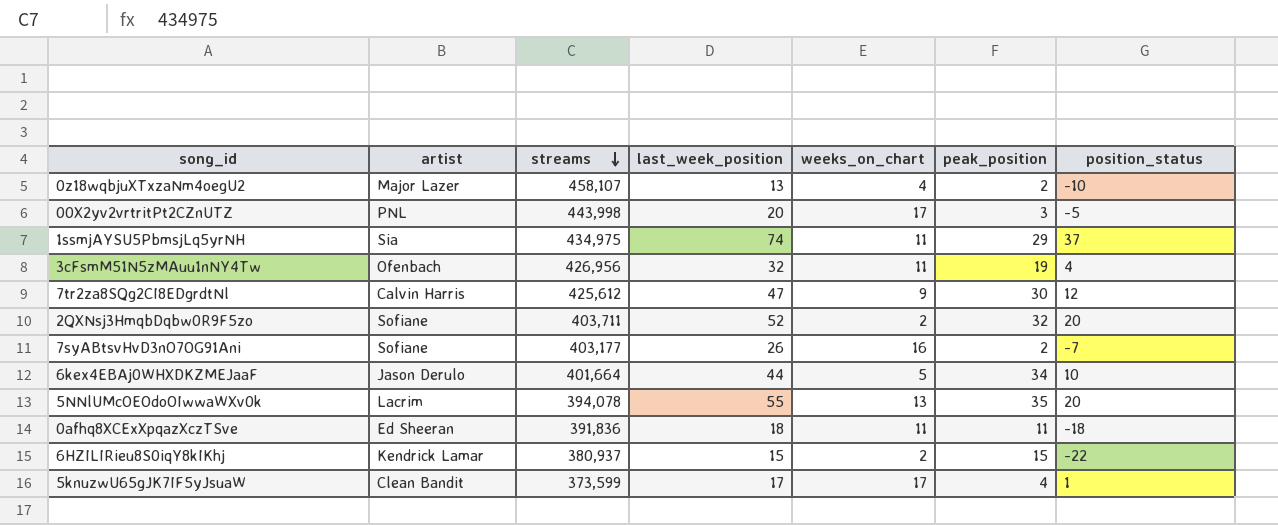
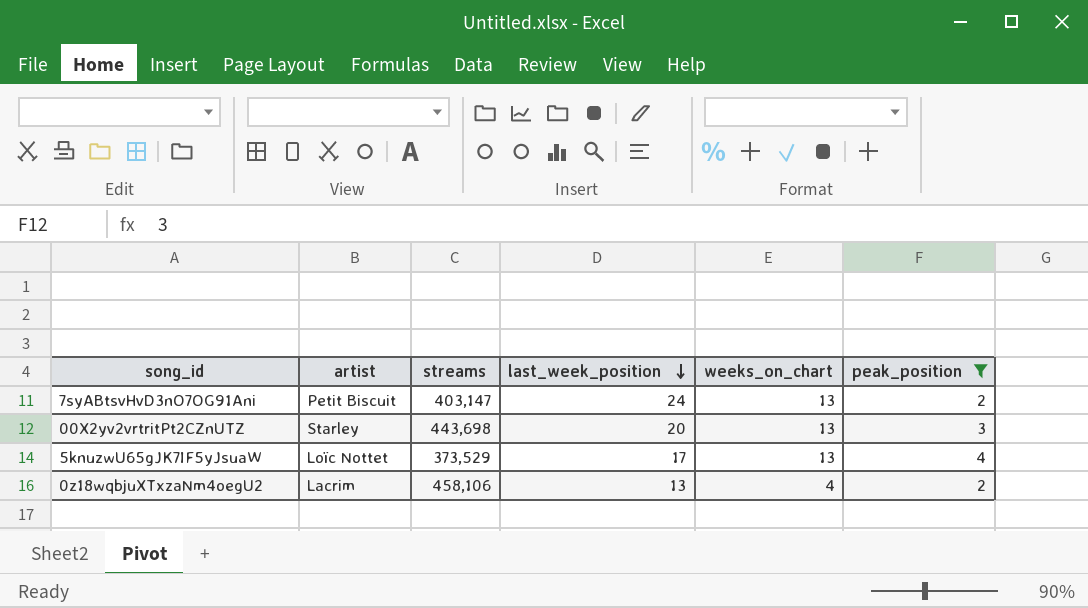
filter: none -> peak_position <= 4
row order: streams descending -> last_week_position descending
column position_status | position: 7 -> none
7syABtsvHvD3nO7OG91Ani | artist: Sofiane -> Petit Biscuit
7syABtsvHvD3nO7OG91Ani | streams: 403,177 -> 403,147
7syABtsvHvD3nO7OG91Ani | last_week_position: 26 -> 24
7syABtsvHvD3nO7OG91Ani | weeks_on_chart: 16 -> 13
00X2yv2vrtritPt2CZnUTZ | artist: PNL -> Starley
00X2yv2vrtritPt2CZnUTZ | streams: 443,998 -> 443,698
00X2yv2vrtritPt2CZnUTZ | weeks_on_chart: 17 -> 13
5knuzwU65gJK7IF5yJsuaW | artist: Clean Bandit -> Loïc Nottet
5knuzwU65gJK7IF5yJsuaW | streams: 373,599 -> 373,529
5knuzwU65gJK7IF5yJsuaW | weeks_on_chart: 17 -> 13
0z18wqbjuXTxzaNm4oegU2 | artist: Major Lazer -> Lacrim
0z18wqbjuXTxzaNm4oegU2 | streams: 458,107 -> 458,106

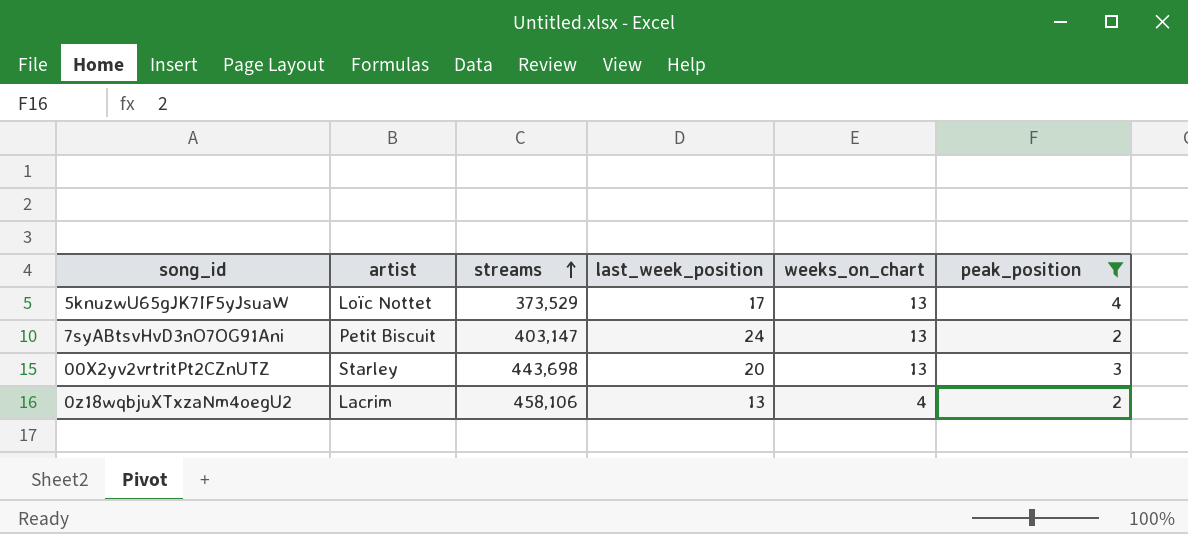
row order: last_week_position descending -> streams ascending

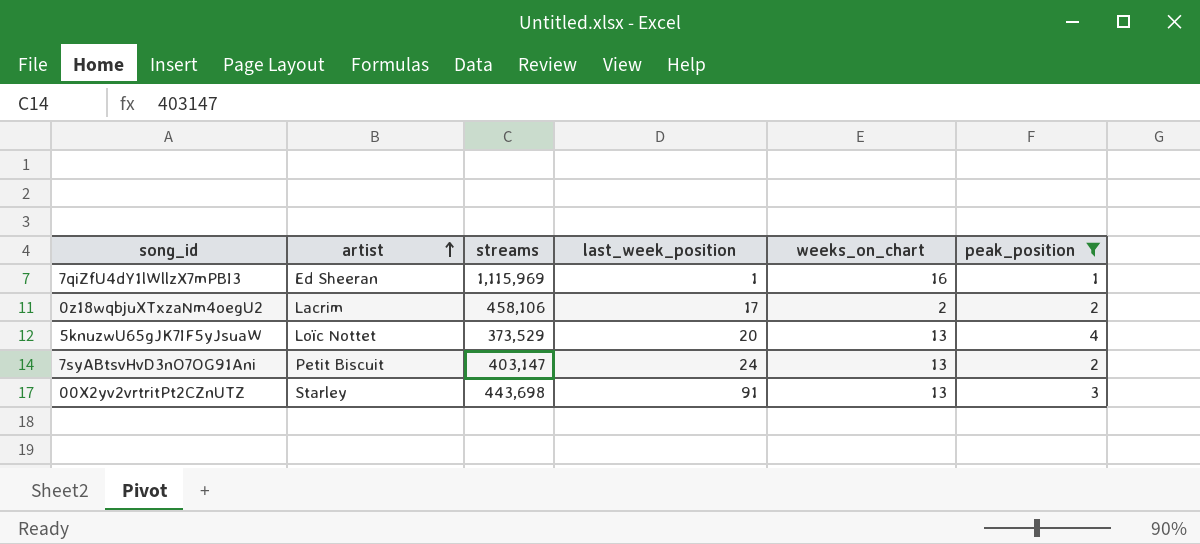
row order: streams ascending -> artist ascending
row 7qiZfU4dY1lWllzX7mPBI3: none -> Ed Sheeran | 1,115,969 | 1 | 16 | 1
0z18wqbjuXTxzaNm4oegU2 | last_week_position: 13 -> 17
0z18wqbjuXTxzaNm4oegU2 | weeks_on_chart: 4 -> 2
5knuzwU65gJK7IF5yJsuaW | last_week_position: 17 -> 20
00X2yv2vrtritPt2CZnUTZ | last_week_position: 20 -> 91

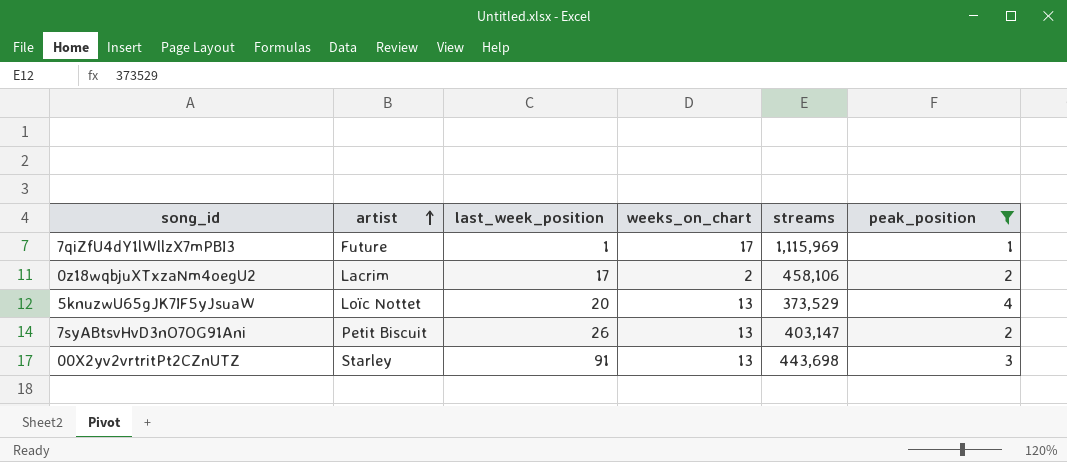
column streams | position: 3 -> 5
7qiZfU4dY1lWllzX7mPBI3 | artist: Ed Sheeran -> Future
7qiZfU4dY1lWllzX7mPBI3 | weeks_on_chart: 16 -> 17
7syABtsvHvD3nO7OG91Ani | last_week_position: 24 -> 26

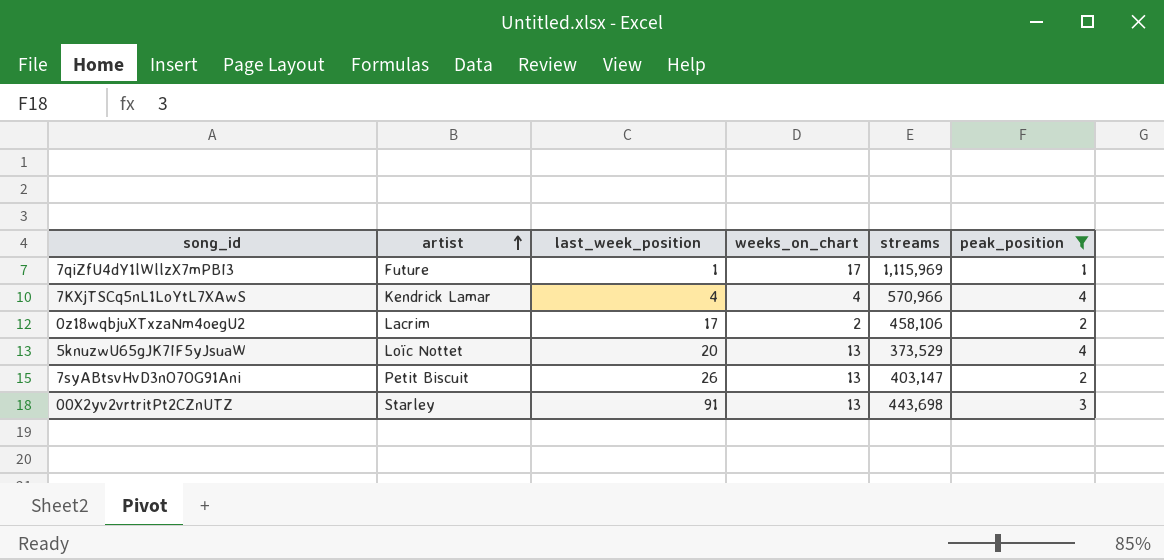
row 7KXjTSCq5nL1LoYtL7XAwS: none -> Kendrick Lamar | 4 | 4 | 570,966 | 4

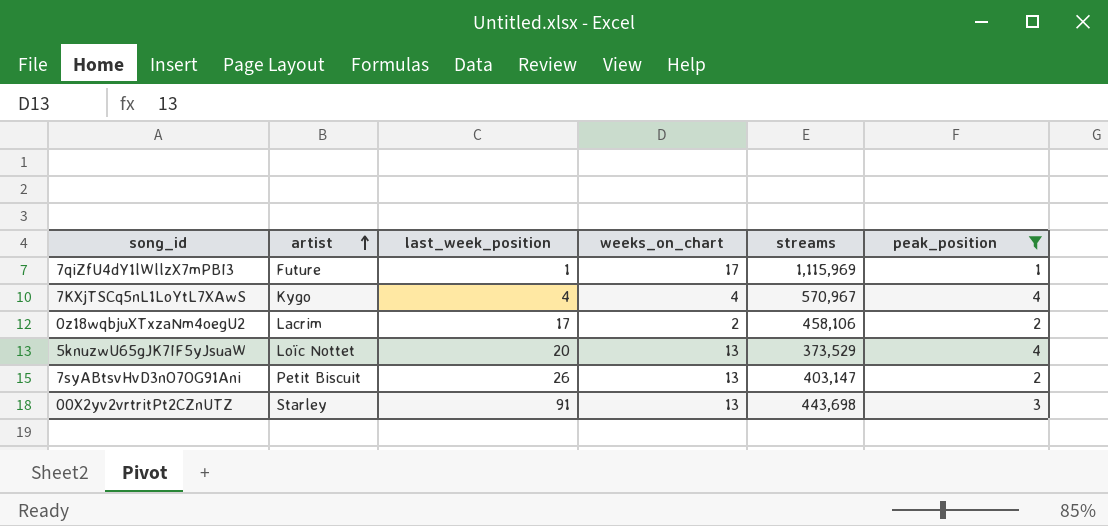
7KXjTSCq5nL1LoYtL7XAwS | artist: Kendrick Lamar -> Kygo
7KXjTSCq5nL1LoYtL7XAwS | streams: 570,966 -> 570,967

